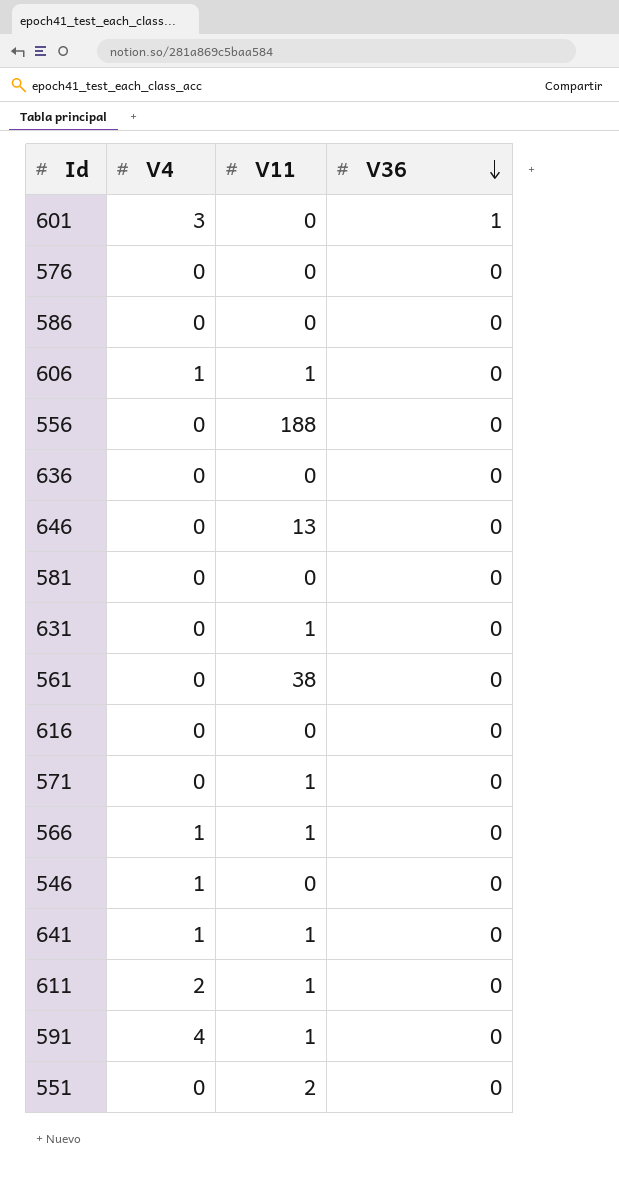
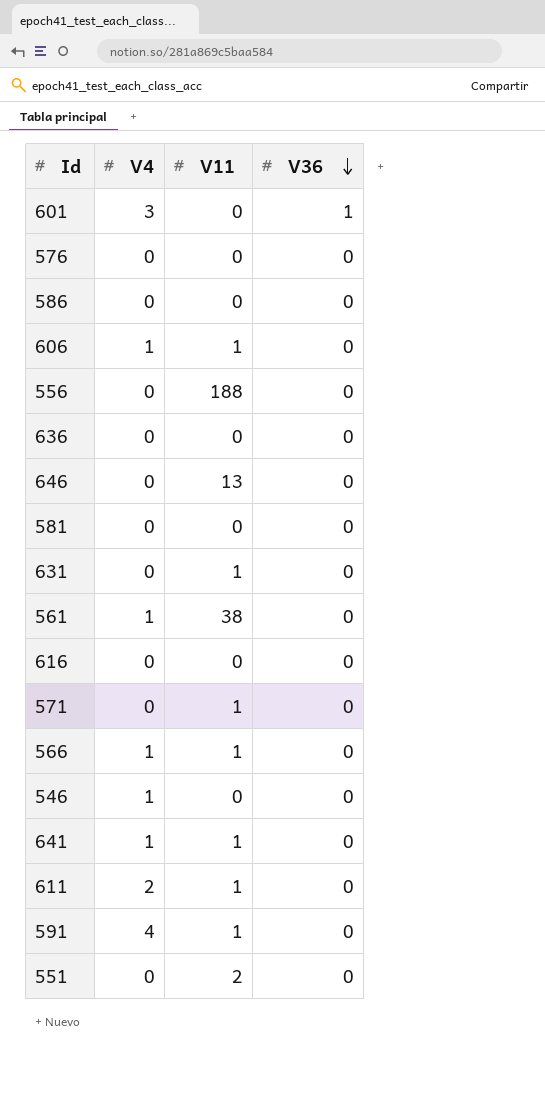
561 | V4: 0 -> 1

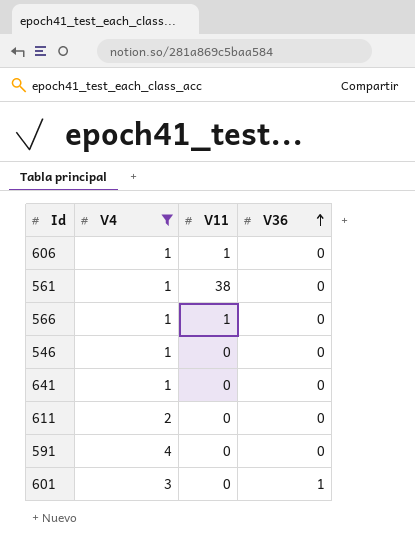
filter: none -> V4 != 0
row order: V36 descending -> V36 ascending
641 | V11: 1 -> 0
611 | V11: 1 -> 0
591 | V11: 1 -> 0

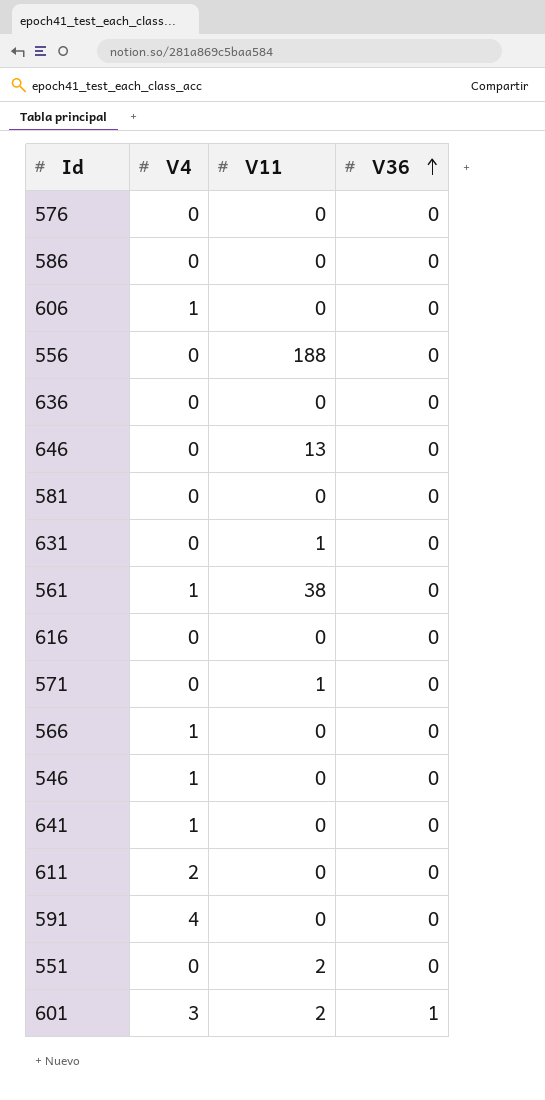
filter: V4 != 0 -> none
606 | V11: 1 -> 0
566 | V11: 1 -> 0
601 | V11: 0 -> 2

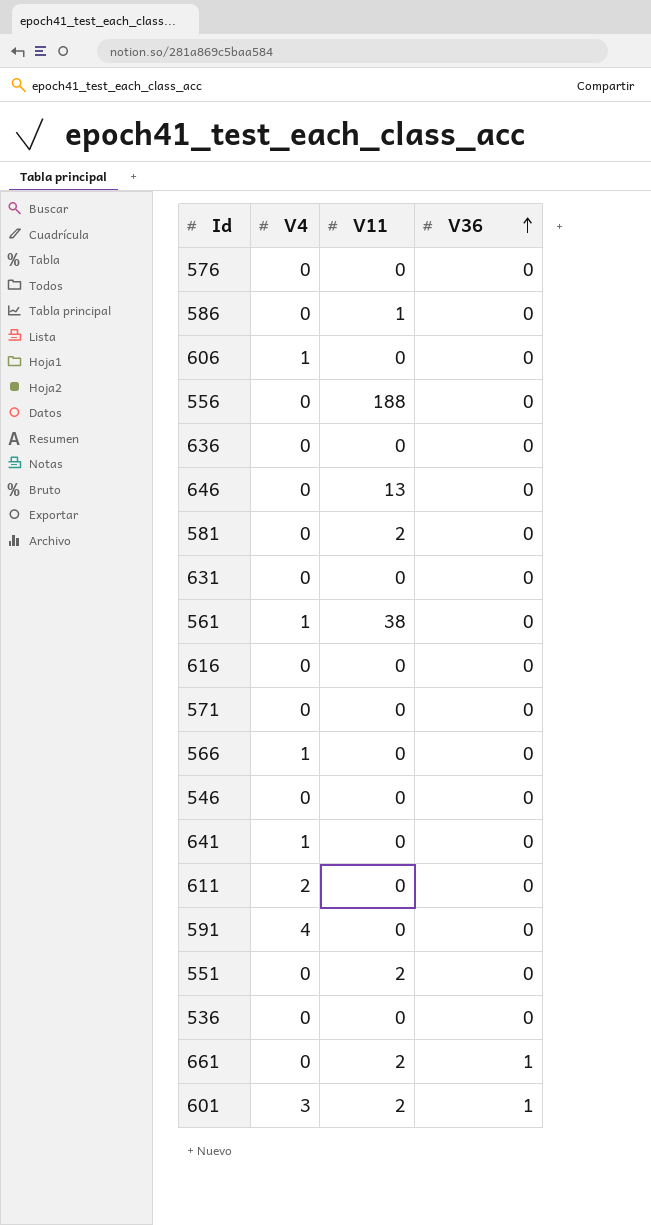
586 | V11: 0 -> 1
581 | V11: 0 -> 2
631 | V11: 1 -> 0
571 | V11: 1 -> 0
546 | V4: 1 -> 0
row 536: none -> 0 | 0 | 0
row 661: none -> 0 | 2 | 1

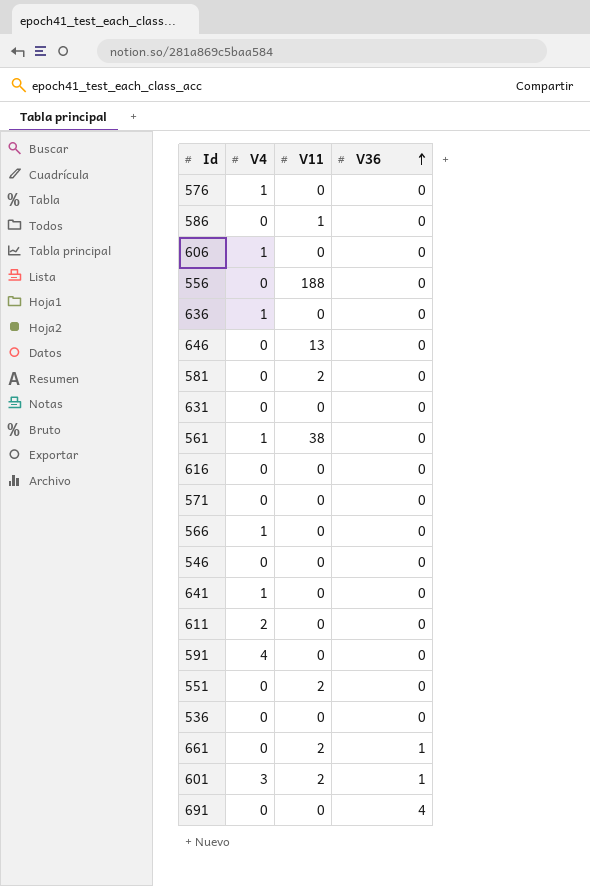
576 | V4: 0 -> 1
636 | V4: 0 -> 1
row 691: none -> 0 | 0 | 4

